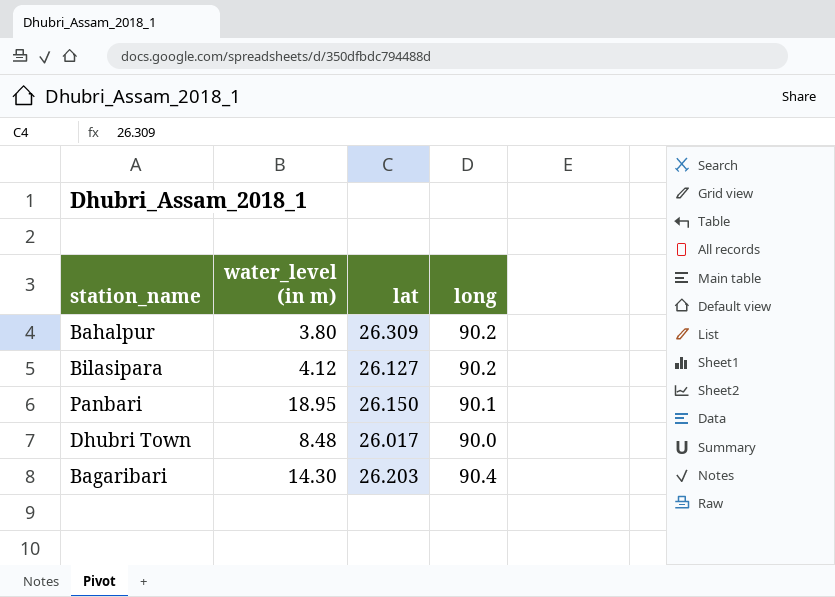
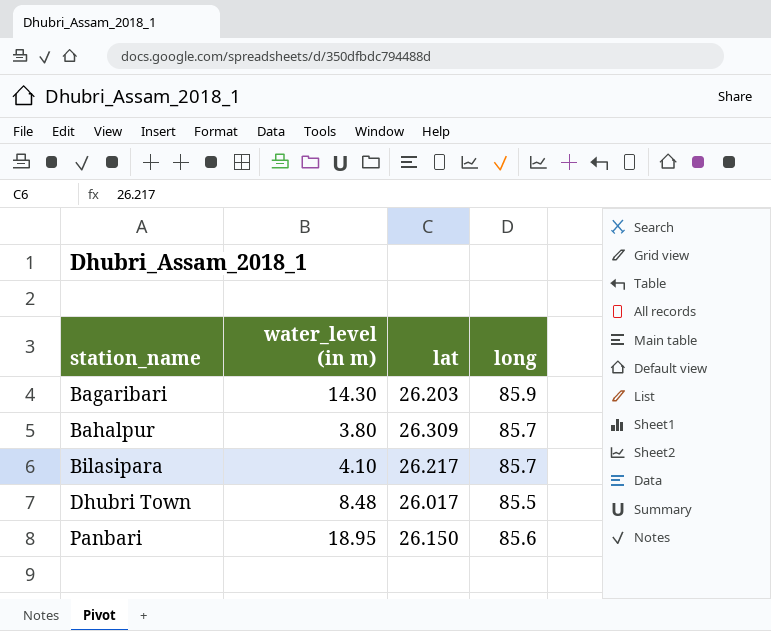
row order: none -> station_name ascending
Bagaribari | long: 90.4 -> 85.9
Bahalpur | long: 90.2 -> 85.7
Bilasipara | water_level (in m): 4.12 -> 4.10
Bilasipara | lat: 26.127 -> 26.217
Bilasipara | long: 90.2 -> 85.7
Dhubri Town | long: 90.0 -> 85.5
Panbari | long: 90.1 -> 85.6

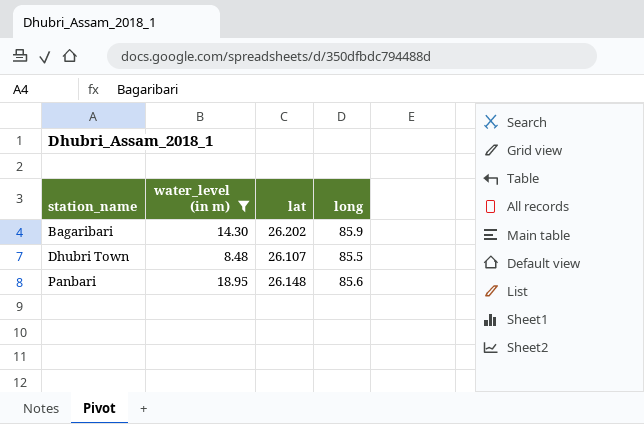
filter: none -> water_level (in m) >= 8.48
Bagaribari | lat: 26.203 -> 26.202
Dhubri Town | lat: 26.017 -> 26.107
Panbari | lat: 26.150 -> 26.148

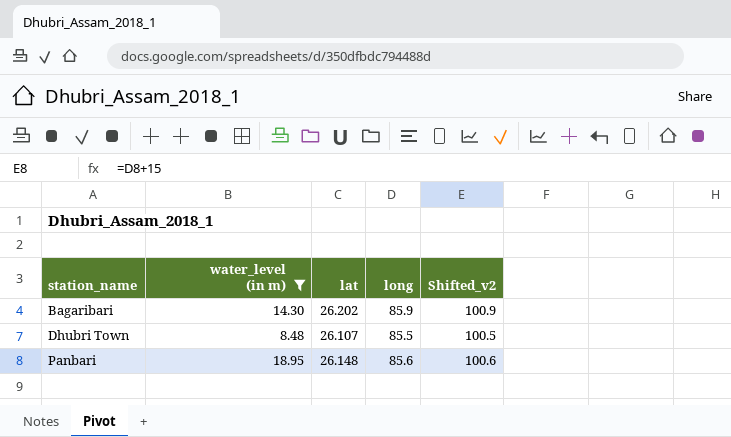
column Shifted_v2 | formula: none -> [long] + 15

